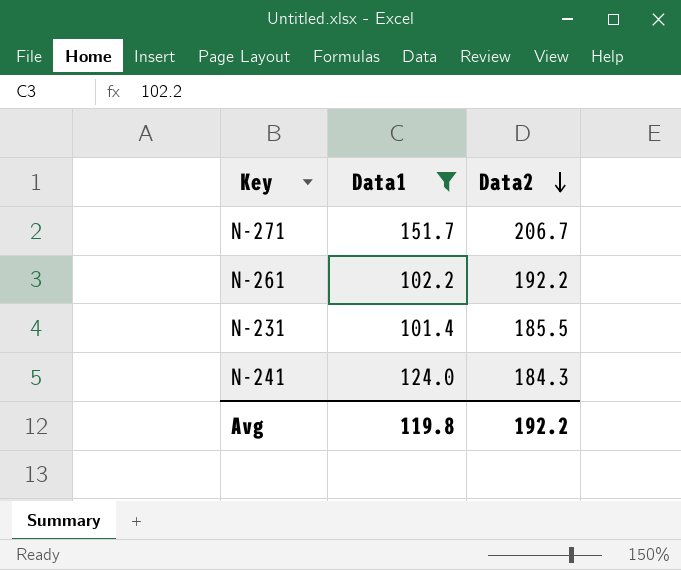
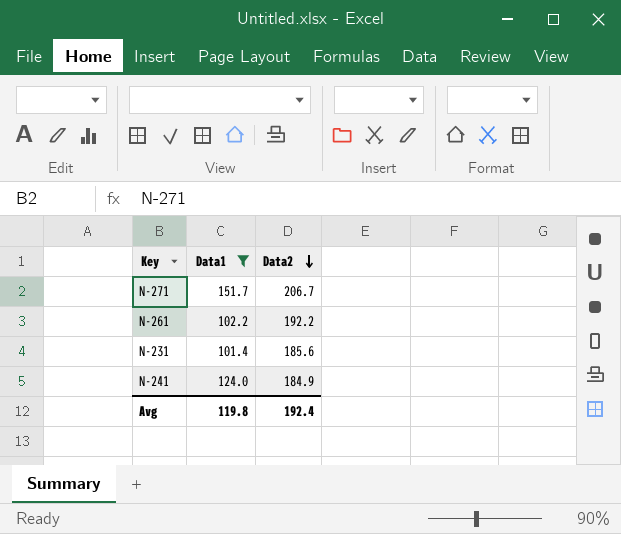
N-231 | Data2: 185.5 -> 185.6
N-241 | Data2: 184.3 -> 184.9
Avg | Data2: 192.2 -> 192.4

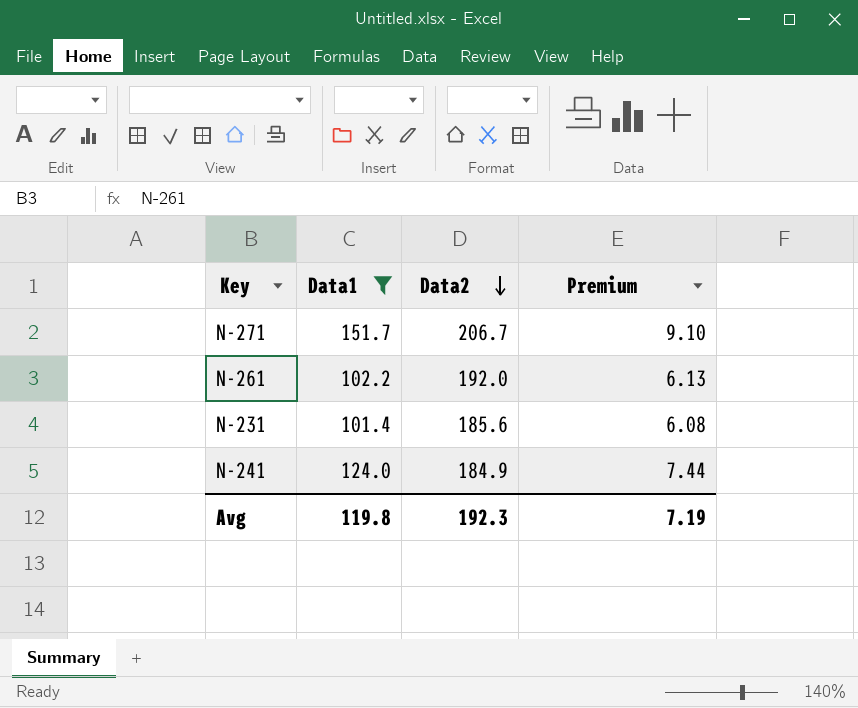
column Premium | formula: none -> [Data1] * 0.06
N-261 | Data2: 192.2 -> 192.0
Avg | Data2: 192.4 -> 192.3

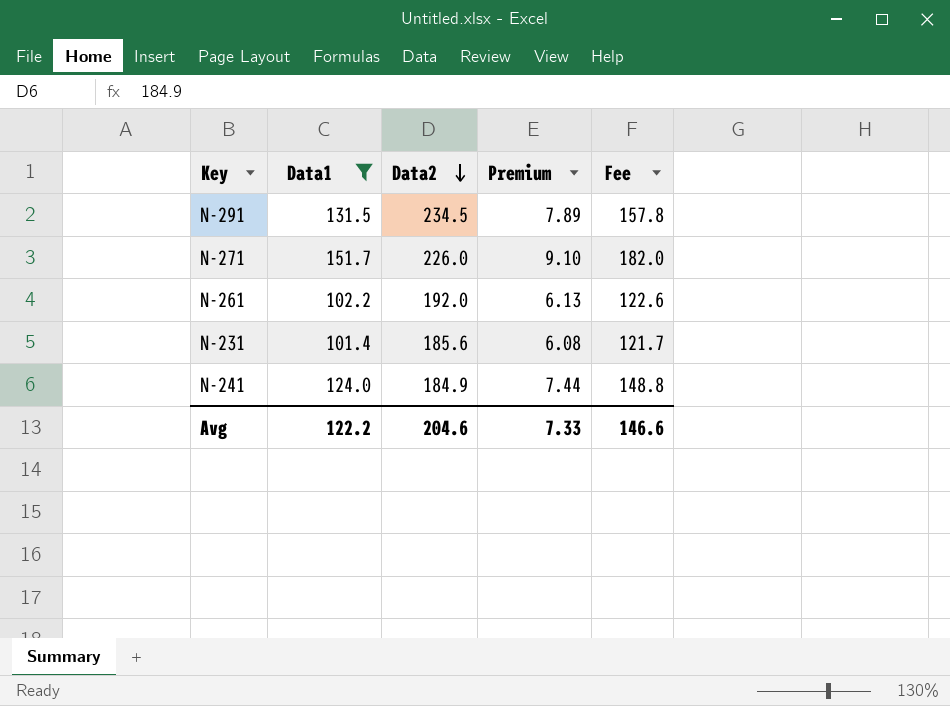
column Fee | formula: none -> [Data1] * 1.2
row N-291: none -> 131.5 | 234.5 | 7.89 | 157.8
N-271 | Data2: 206.7 -> 226.0
Avg | Data1: 119.8 -> 122.2
Avg | Data2: 192.3 -> 204.6
Avg | Premium: 7.19 -> 7.33

